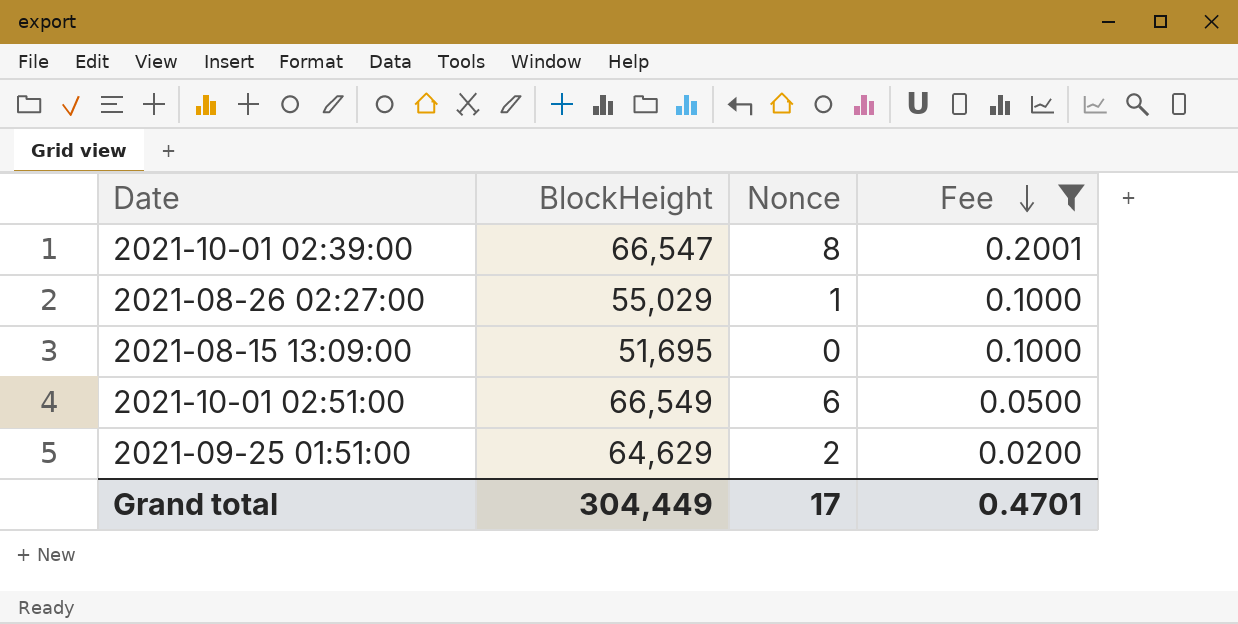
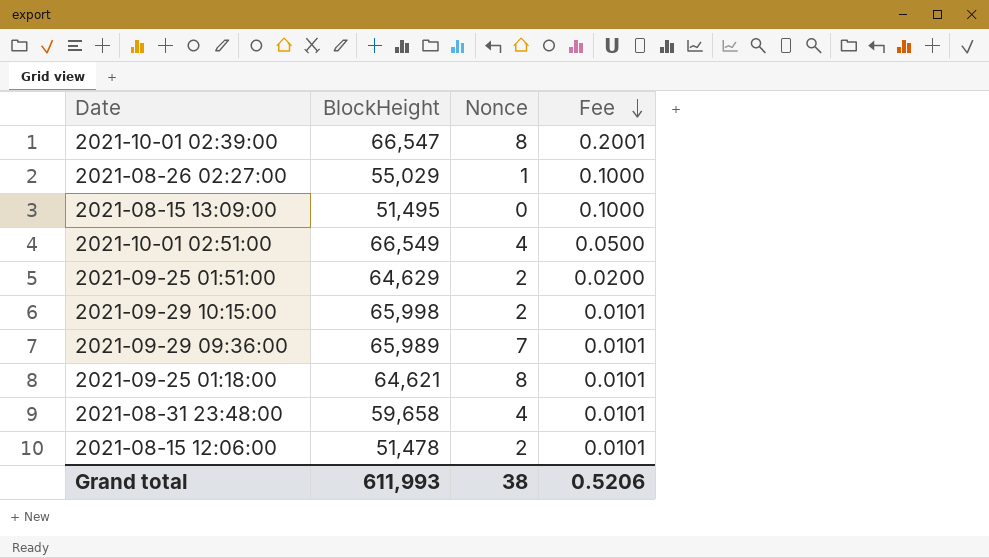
filter: Fee != 0.0101 -> none
2021-08-15 13:09:00 | BlockHeight: 51,695 -> 51,495
2021-10-01 02:51:00 | Nonce: 6 -> 4
Grand total | BlockHeight: 304,449 -> 611,993
Grand total | Nonce: 17 -> 38
Grand total | Fee: 0.4701 -> 0.5206

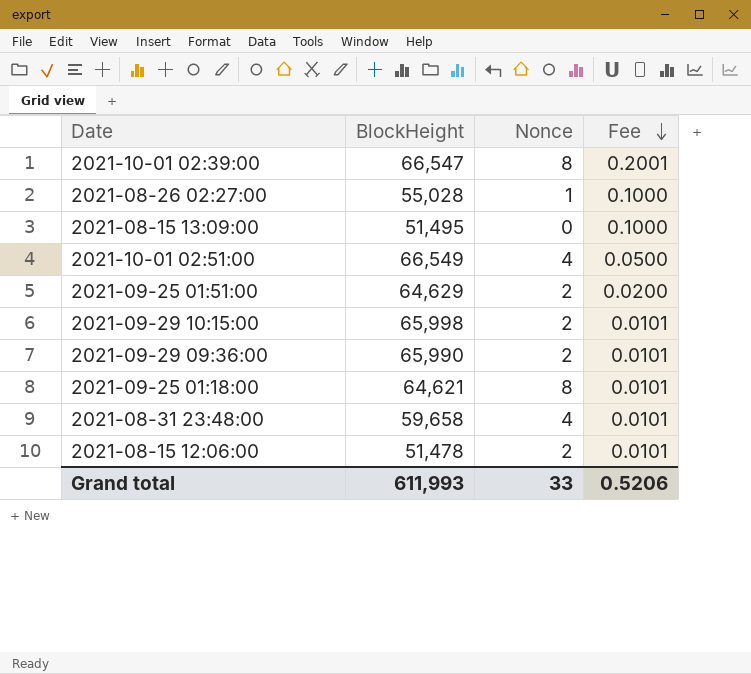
2021-08-26 02:27:00 | BlockHeight: 55,029 -> 55,028
2021-09-29 09:36:00 | BlockHeight: 65,989 -> 65,990
2021-09-29 09:36:00 | Nonce: 7 -> 2
Grand total | Nonce: 38 -> 33

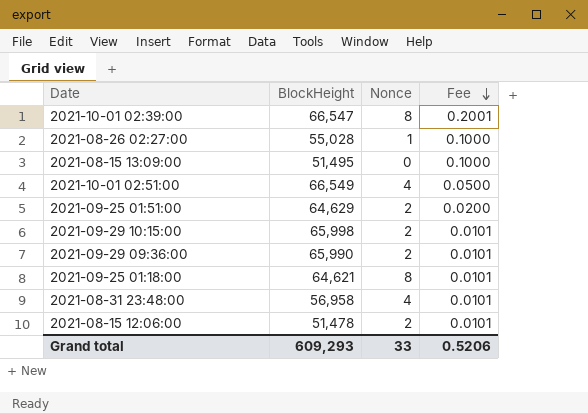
2021-08-31 23:48:00 | BlockHeight: 59,658 -> 56,958
Grand total | BlockHeight: 611,993 -> 609,293

